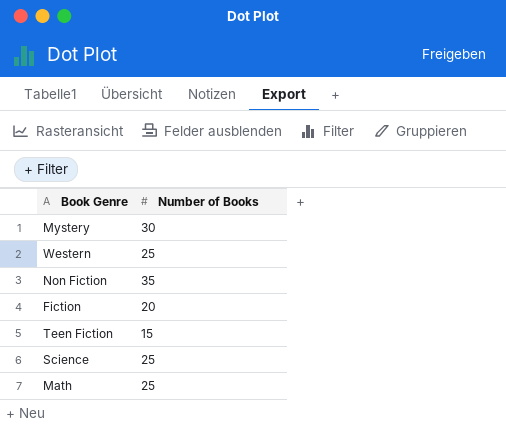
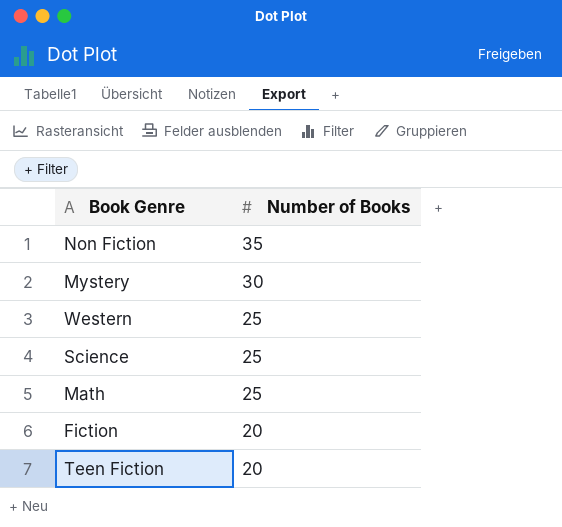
row order: none -> Number of Books descending
Teen Fiction | Number of Books: 15 -> 20

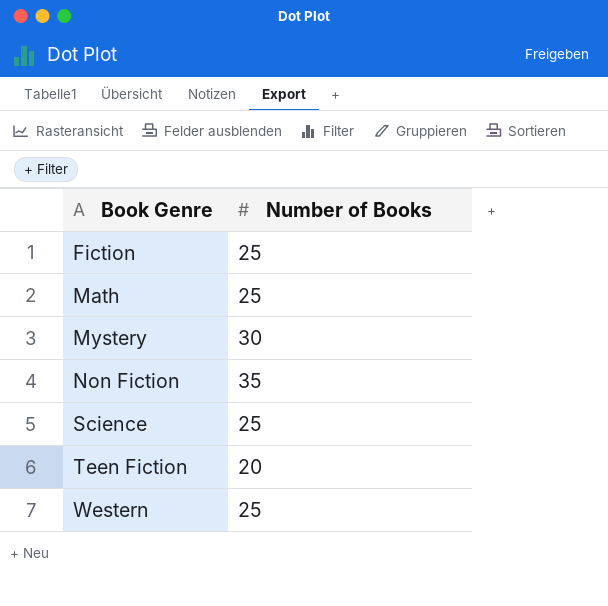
row order: Number of Books descending -> Book Genre ascending
Fiction | Number of Books: 20 -> 25

